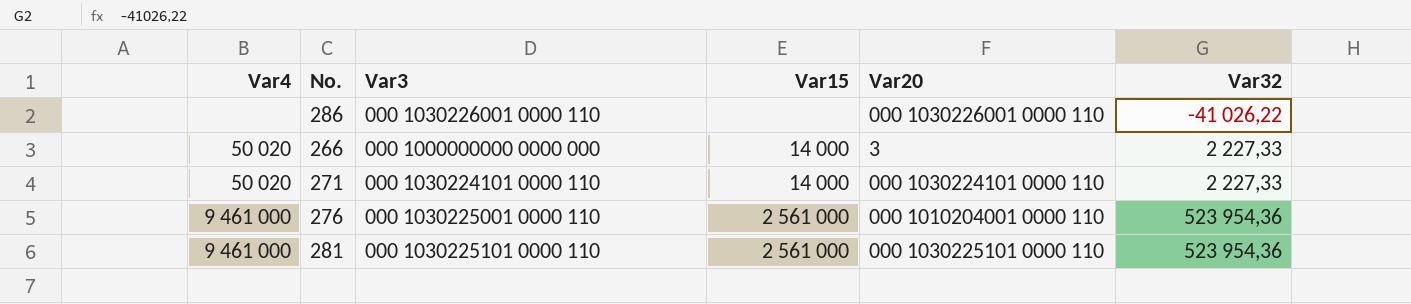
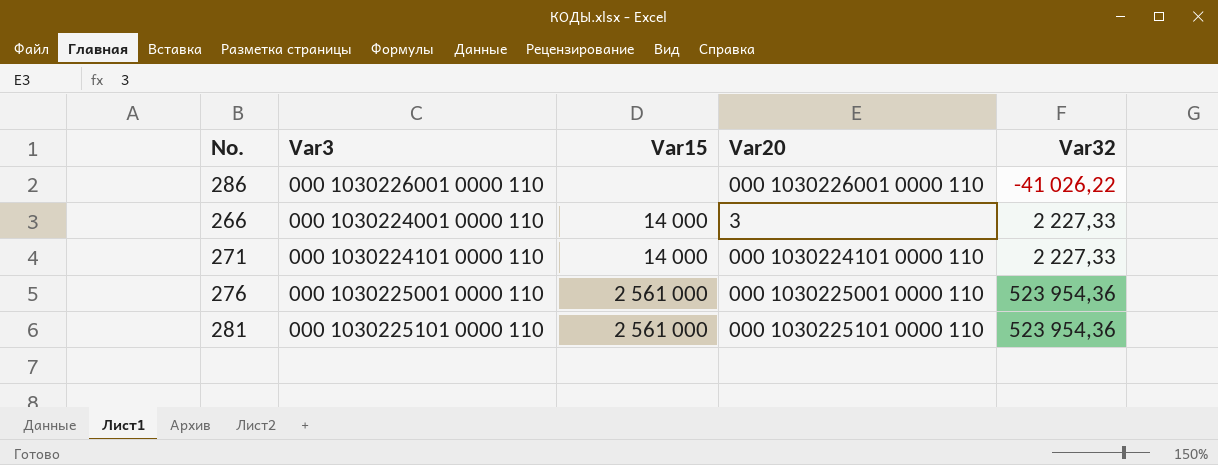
column Var4 | position: 1 -> none
266 | Var3: 000 1000000000 0000 000 -> 000 1030224001 0000 110
276 | Var20: 000 1010204001 0000 110 -> 000 1030225001 0000 110

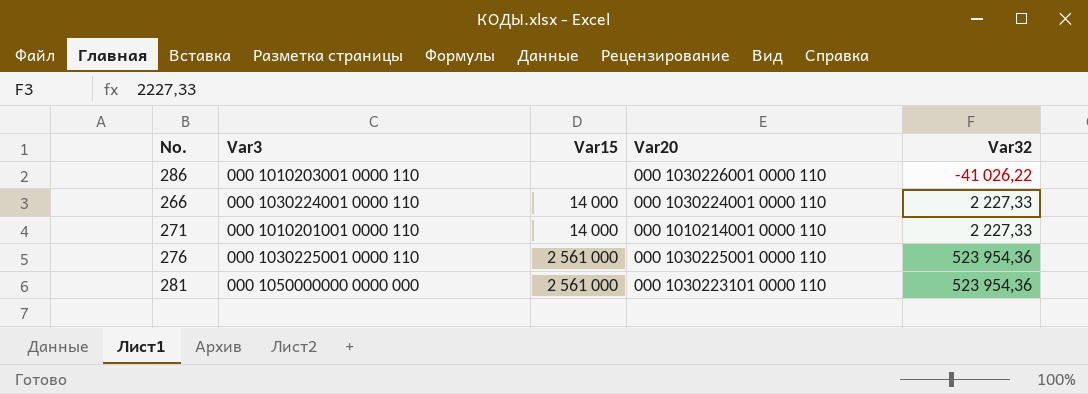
286 | Var3: 000 1030226001 0000 110 -> 000 1010203001 0000 110
266 | Var20: 3 -> 000 1030224001 0000 110
271 | Var3: 000 1030224101 0000 110 -> 000 1010201001 0000 110
271 | Var20: 000 1030224101 0000 110 -> 000 1010214001 0000 110
281 | Var3: 000 1030225101 0000 110 -> 000 1050000000 0000 000
281 | Var20: 000 1030225101 0000 110 -> 000 1030223101 0000 110

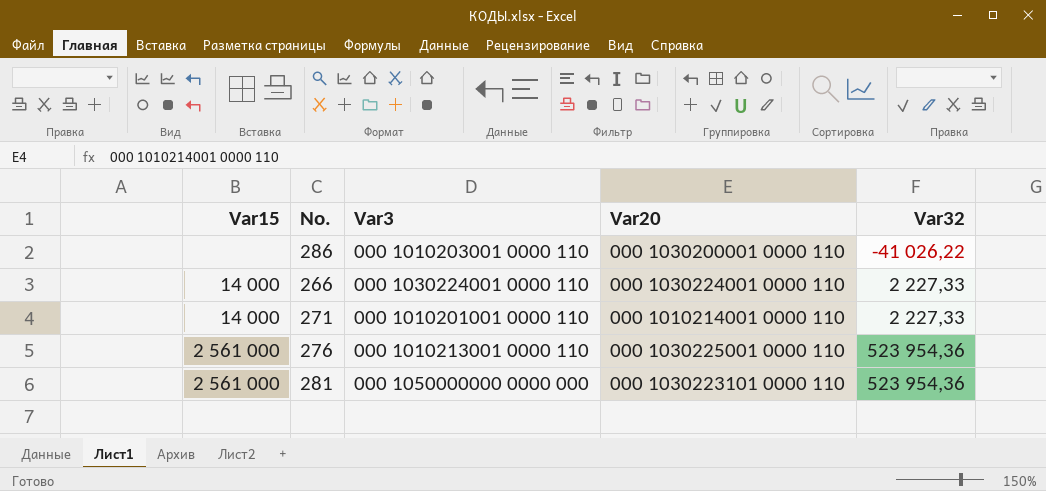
column Var15 | position: 3 -> 1
286 | Var20: 000 1030226001 0000 110 -> 000 1030200001 0000 110
276 | Var3: 000 1030225001 0000 110 -> 000 1010213001 0000 110

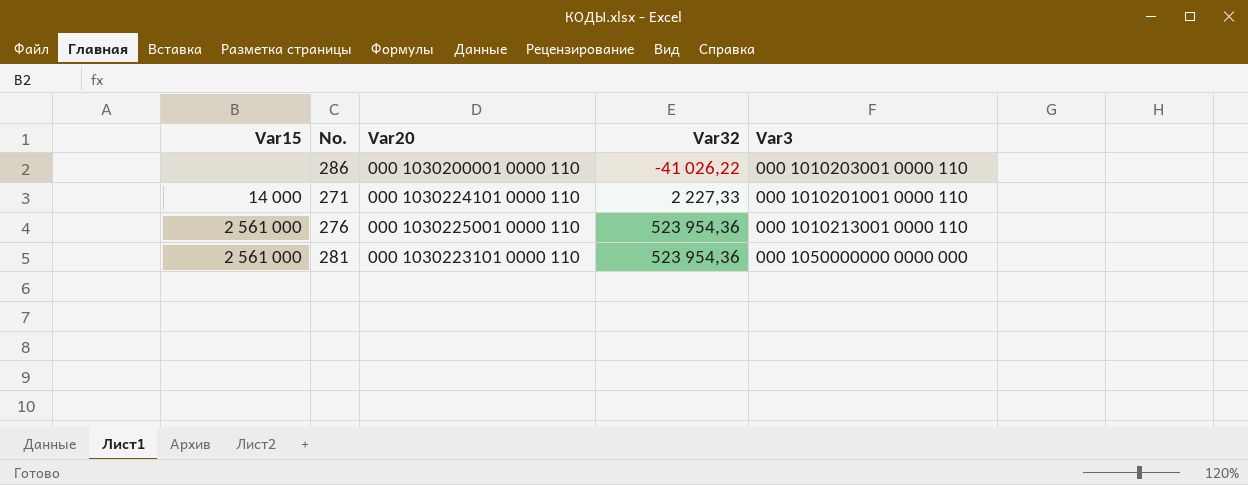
column Var3 | position: 3 -> 5
row 266: 14 000 | 000 1030224001 0000 110 | 000 1030224001 0000 110 | 2 227,33 -> none
271 | Var20: 000 1010214001 0000 110 -> 000 1030224101 0000 110

